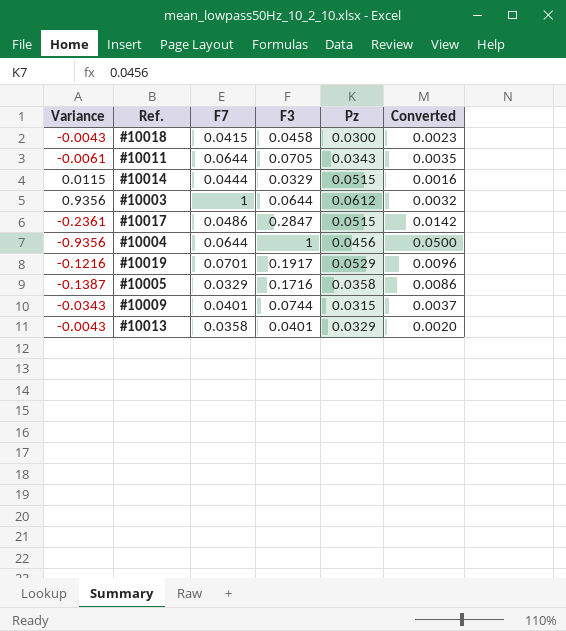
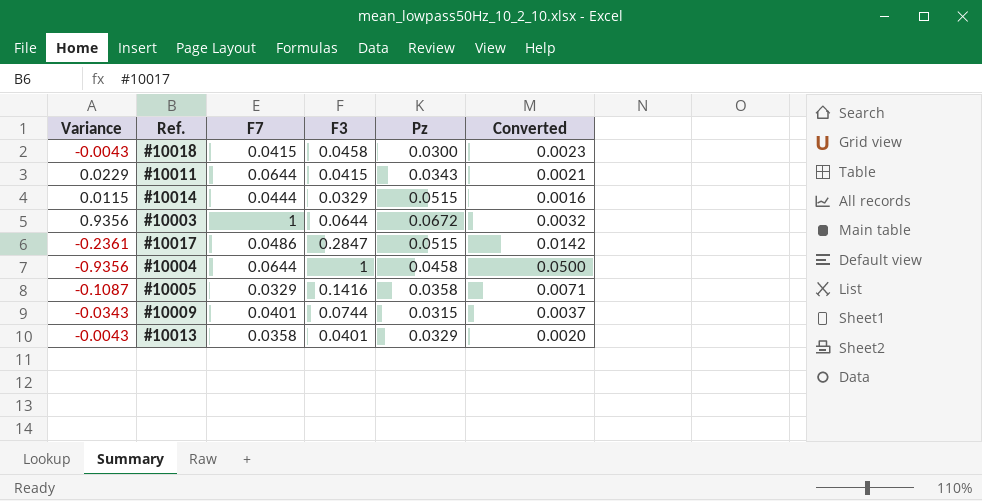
row #10019: -0.1216 | 0.0701 | 0.1917 | 0.0529 | 0.0096 -> none
#10011 | Variance: -0.0061 -> 0.0229
#10011 | F3: 0.0705 -> 0.0415
#10011 | Converted: 0.0035 -> 0.0021
#10003 | Pz: 0.0612 -> 0.0672
#10004 | Pz: 0.0456 -> 0.0458
#10005 | Variance: -0.1387 -> -0.1087
#10005 | F3: 0.1716 -> 0.1416
#10005 | Converted: 0.0086 -> 0.0071

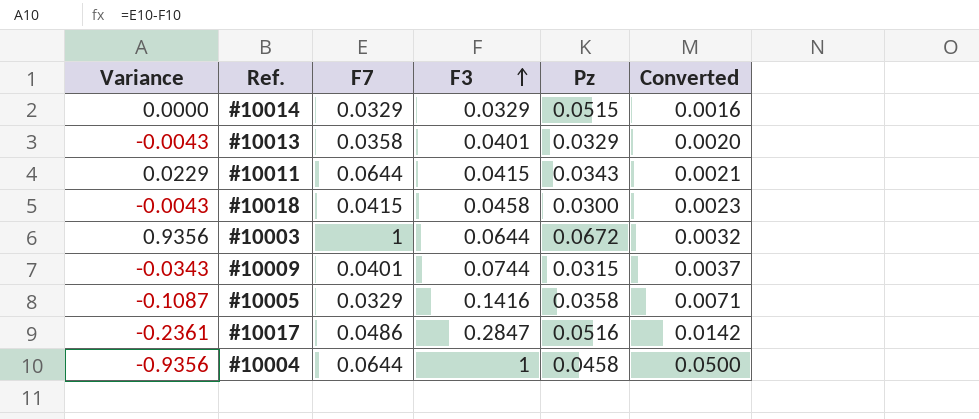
row order: none -> F3 ascending
#10014 | Variance: 0.0115 -> 0.0000
#10014 | F7: 0.0444 -> 0.0329
#10017 | Pz: 0.0515 -> 0.0516

